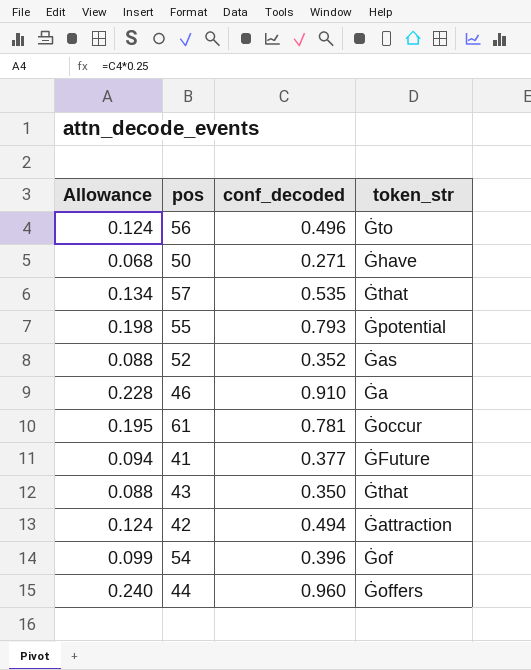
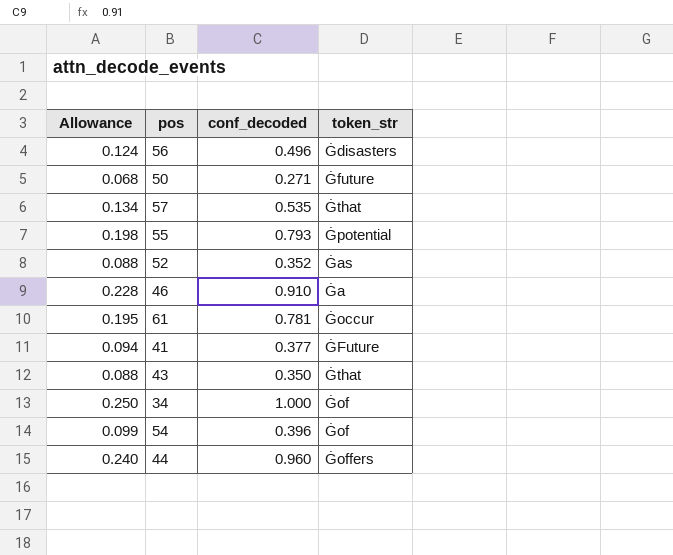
row 42: 0.124 | 0.494 | Ġattraction -> none
56 | token_str: Ġto -> Ġdisasters
50 | token_str: Ġhave -> Ġfuture
row 34: none -> 0.250 | 1.000 | Ġof

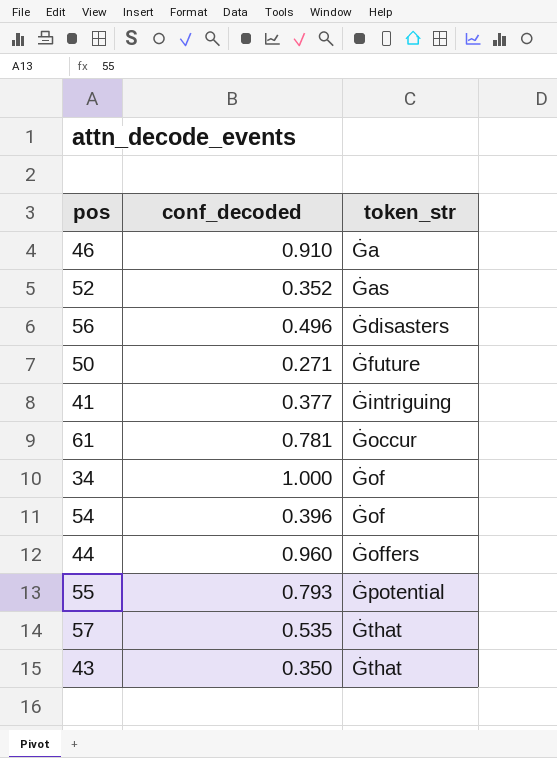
row order: none -> token_str ascending
column Allowance | formula: [conf_decoded] * 0.25 -> none
41 | token_str: ĠFuture -> Ġintriguing

